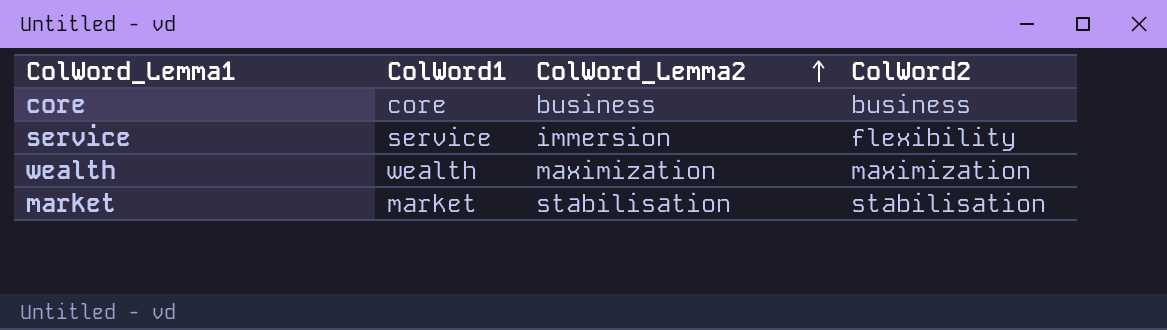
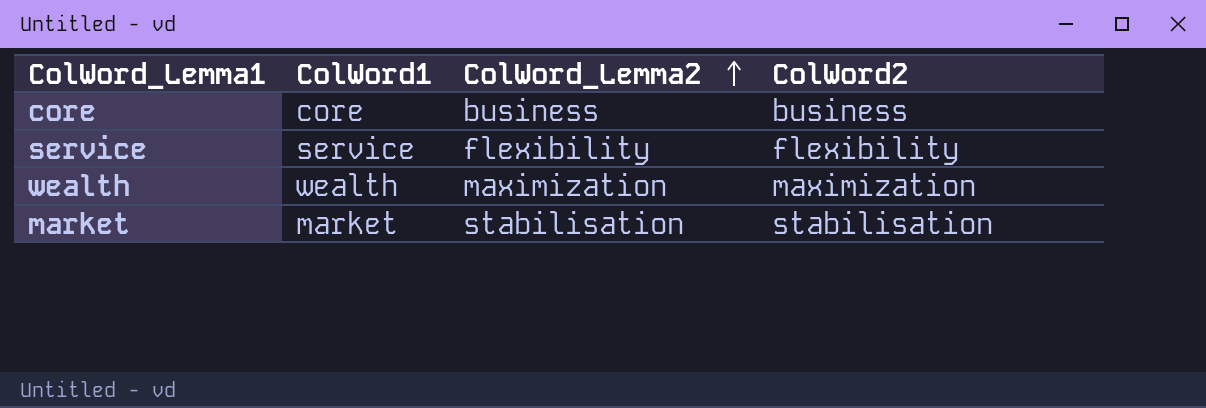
service | ColWord_Lemma2: immersion -> flexibility

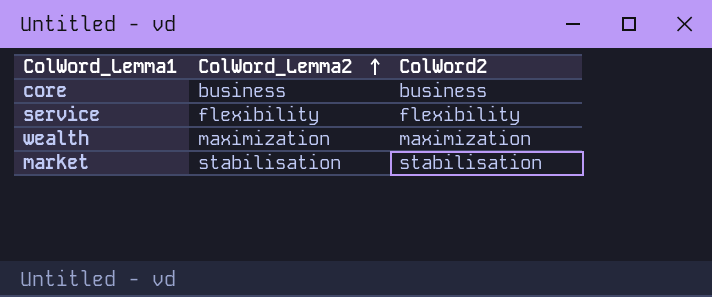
column ColWord1 | position: 2 -> none

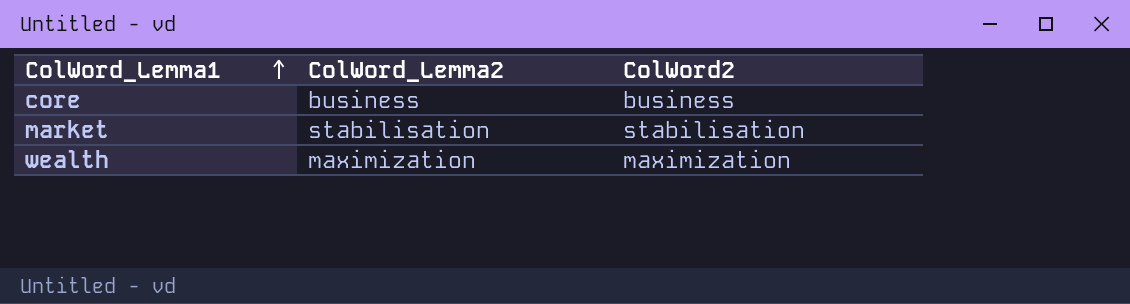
row order: ColWord_Lemma2 ascending -> ColWord_Lemma1 ascending
row service: flexibility | flexibility -> none

